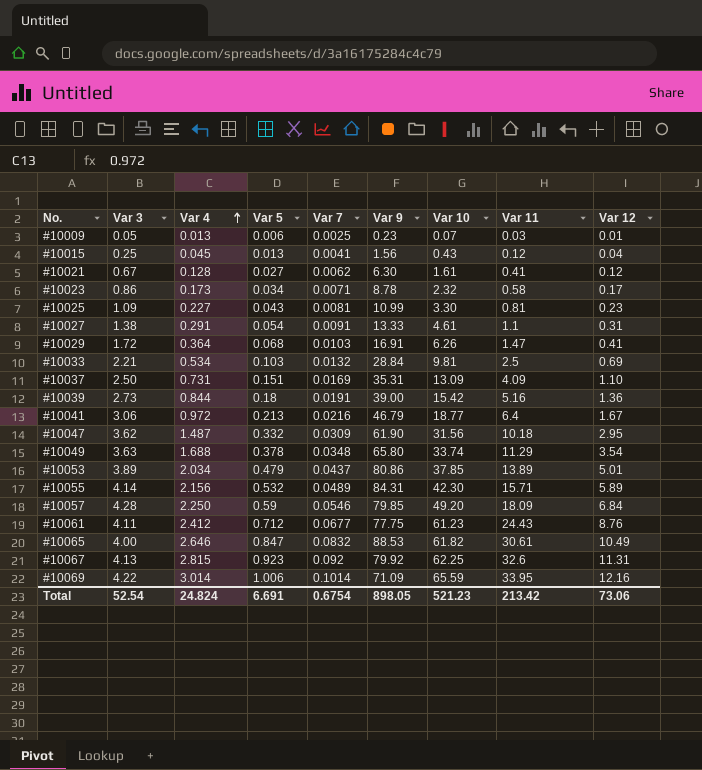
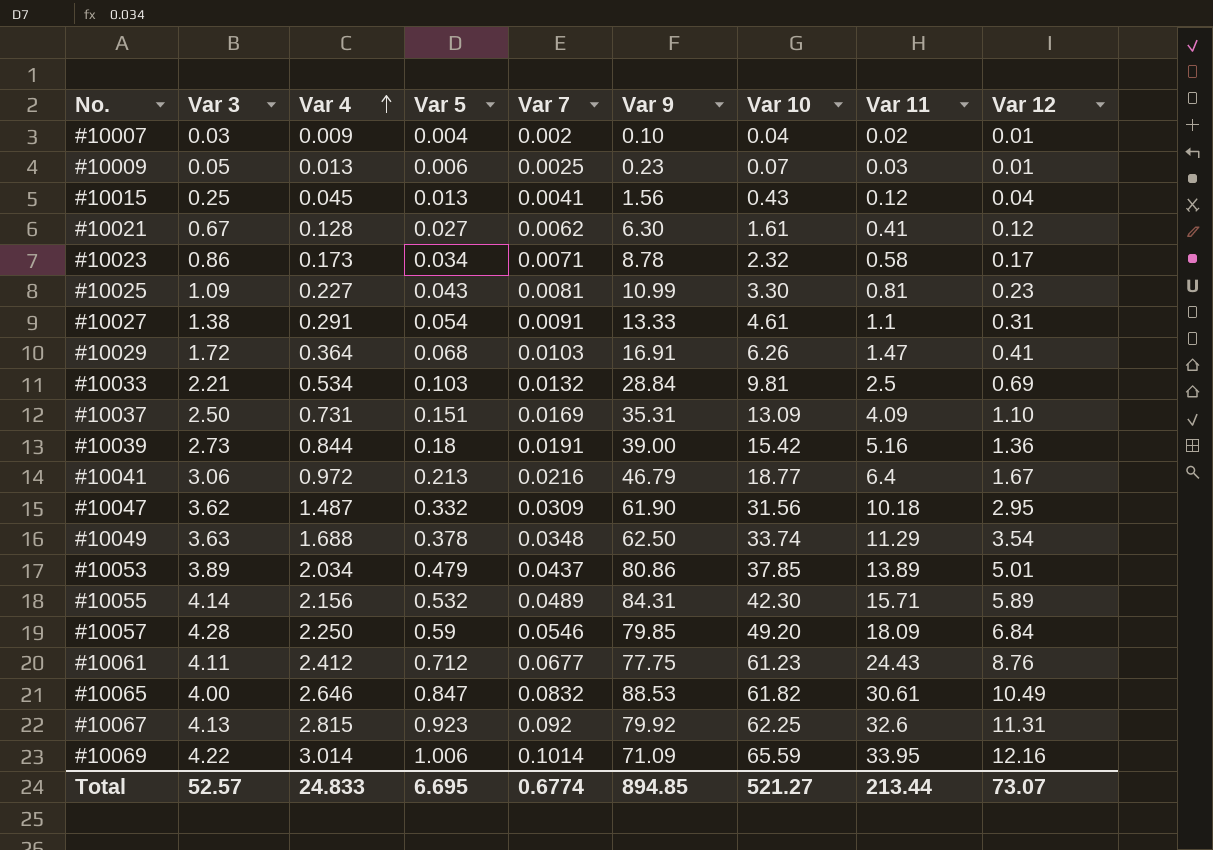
row #10007: none -> 0.03 | 0.009 | 0.004 | 0.002 | 0.10 | 0.04 | 0.02 | 0.01
#10049 | Var 9: 65.80 -> 62.50
Total | Var 3: 52.54 -> 52.57
Total | Var 4: 24.824 -> 24.833
Total | Var 5: 6.691 -> 6.695
Total | Var 7: 0.6754 -> 0.6774
Total | Var 9: 898.05 -> 894.85
Total | Var 10: 521.23 -> 521.27
Total | Var 11: 213.42 -> 213.44
Total | Var 12: 73.06 -> 73.07

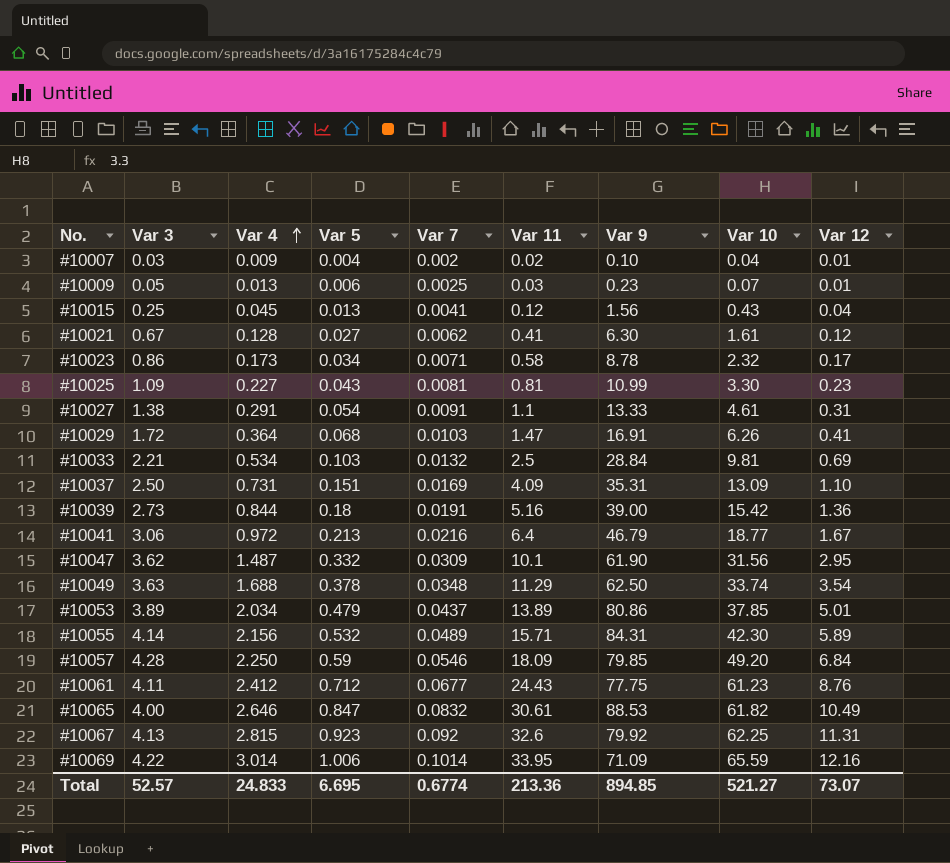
column Var 11 | position: 8 -> 6
#10047 | Var 11: 10.18 -> 10.1
Total | Var 11: 213.44 -> 213.36

